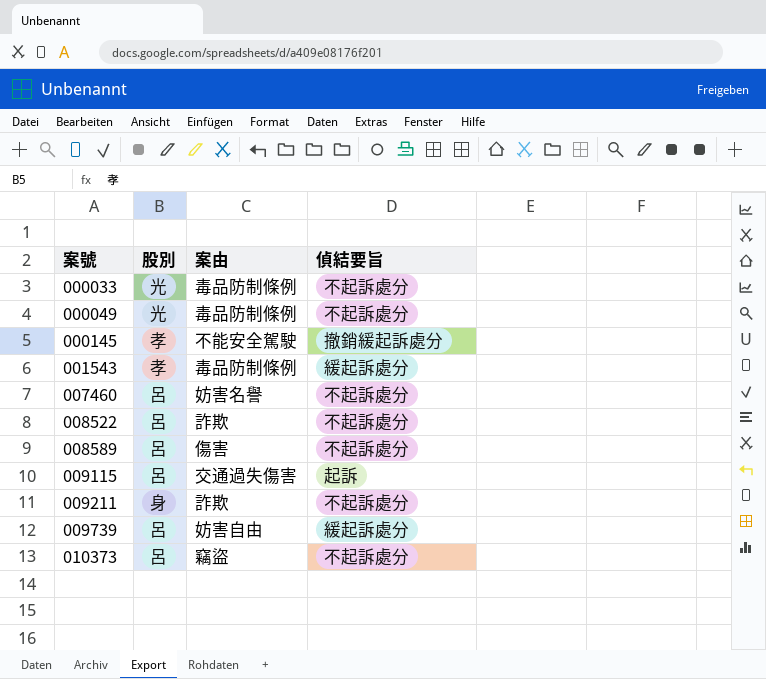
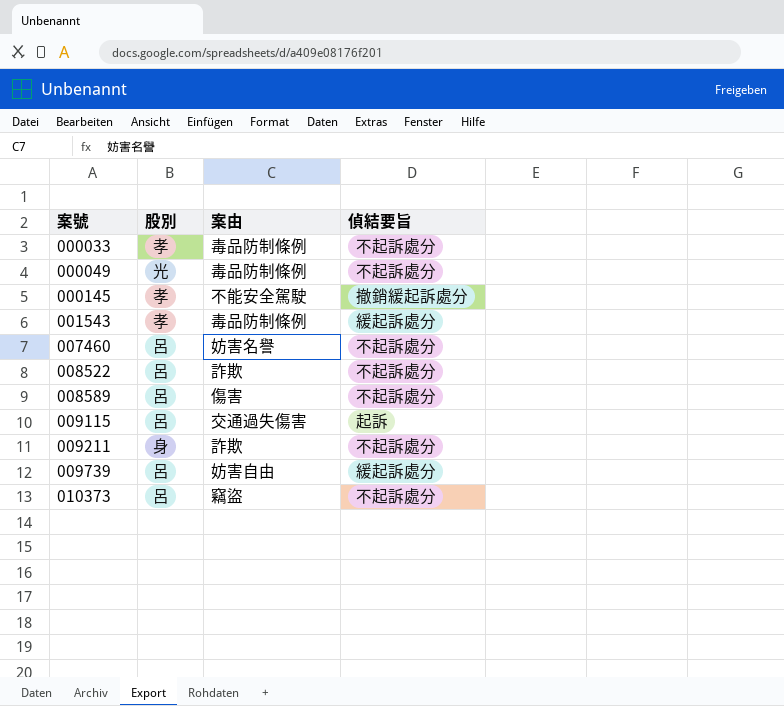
000033 | 股別: 光 -> 孝

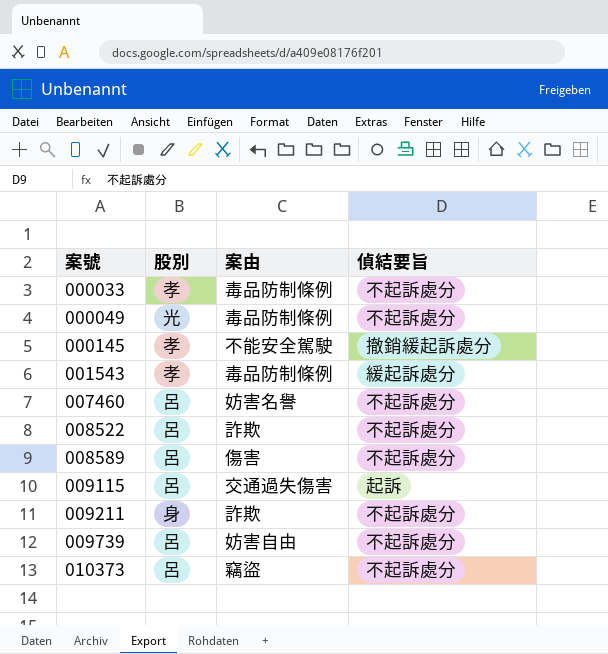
009739 | 偵結要旨: 緩起訴處分 -> 不起訴處分

